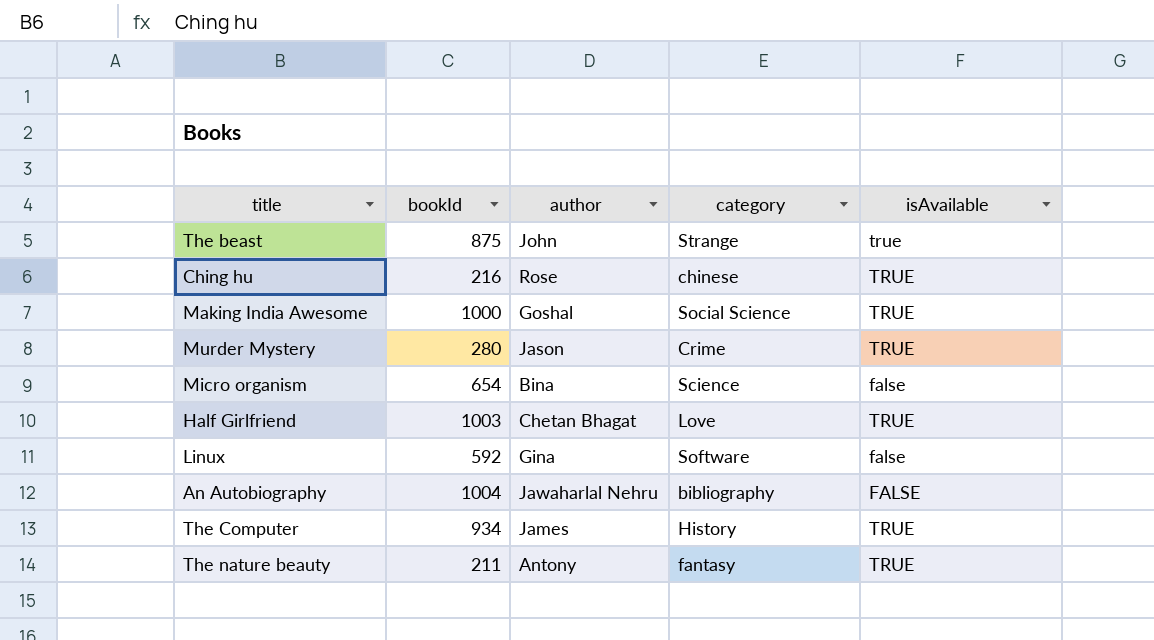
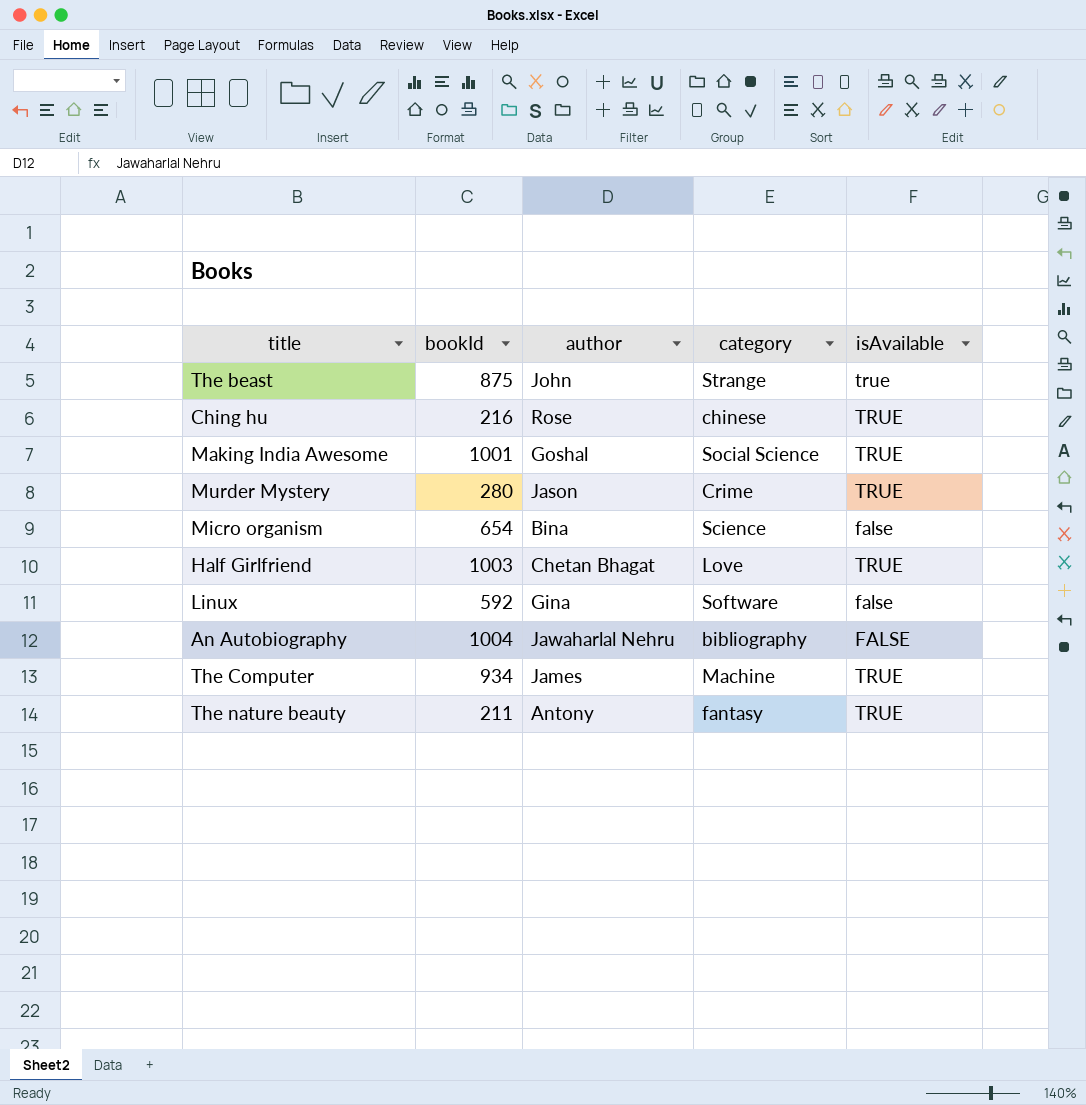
Making India Awesome | bookId: 1000 -> 1001
The Computer | category: History -> Machine

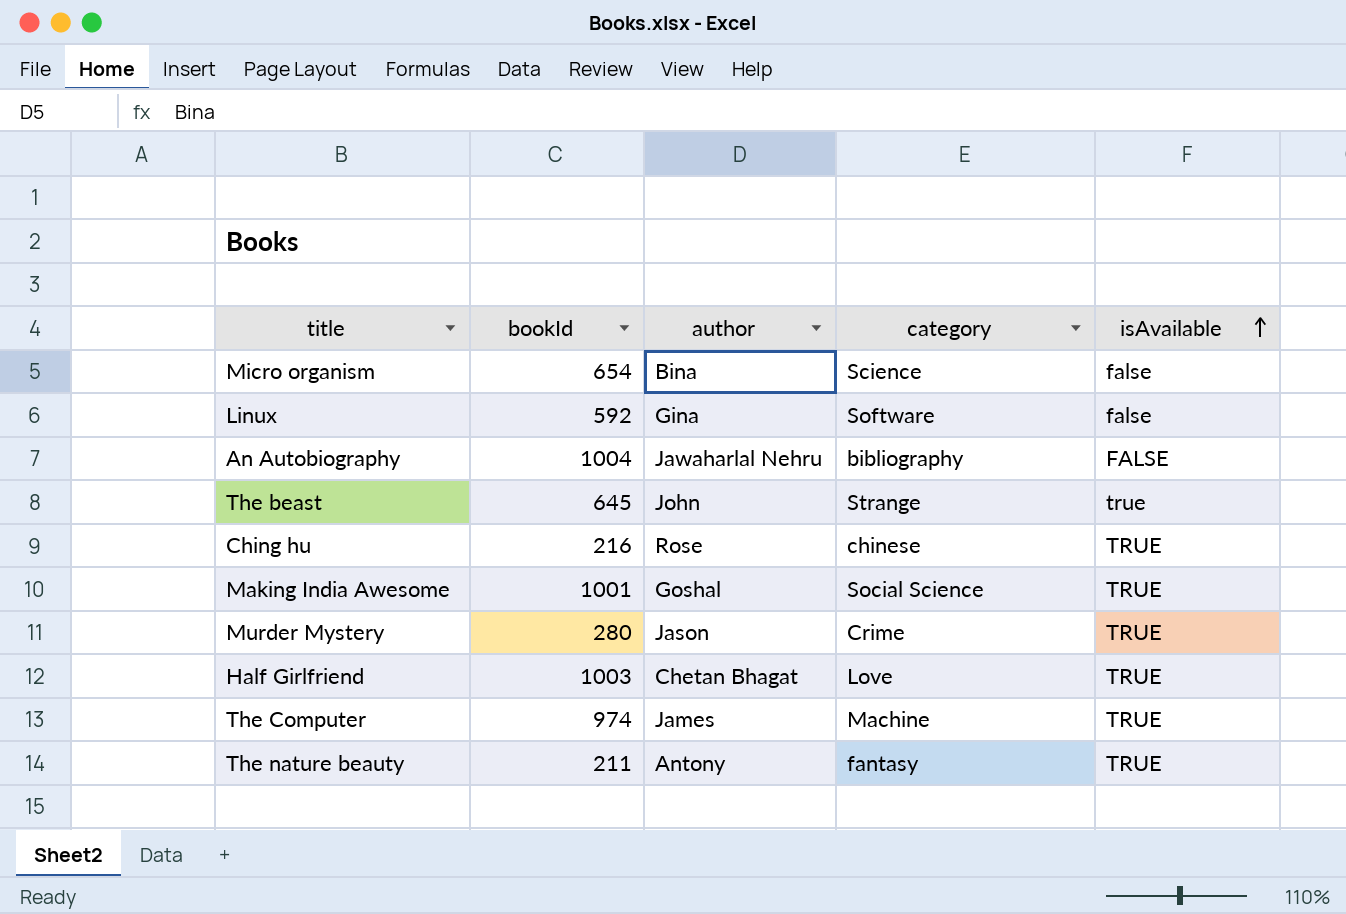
row order: none -> isAvailable ascending
The beast | bookId: 875 -> 645
The Computer | bookId: 934 -> 974

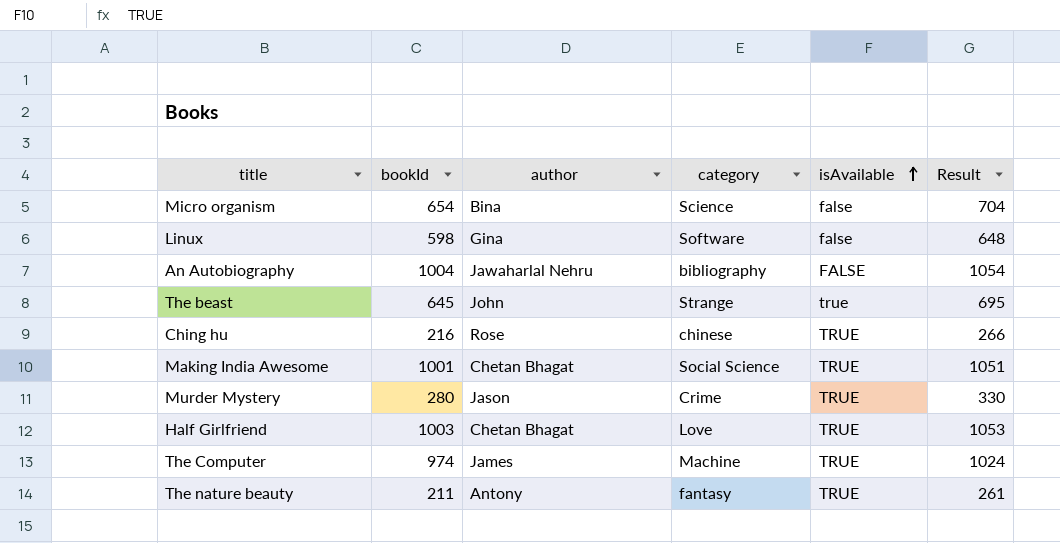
column Result | formula: none -> [bookId] + 50
Linux | bookId: 592 -> 598
Making India Awesome | author: Goshal -> Chetan Bhagat

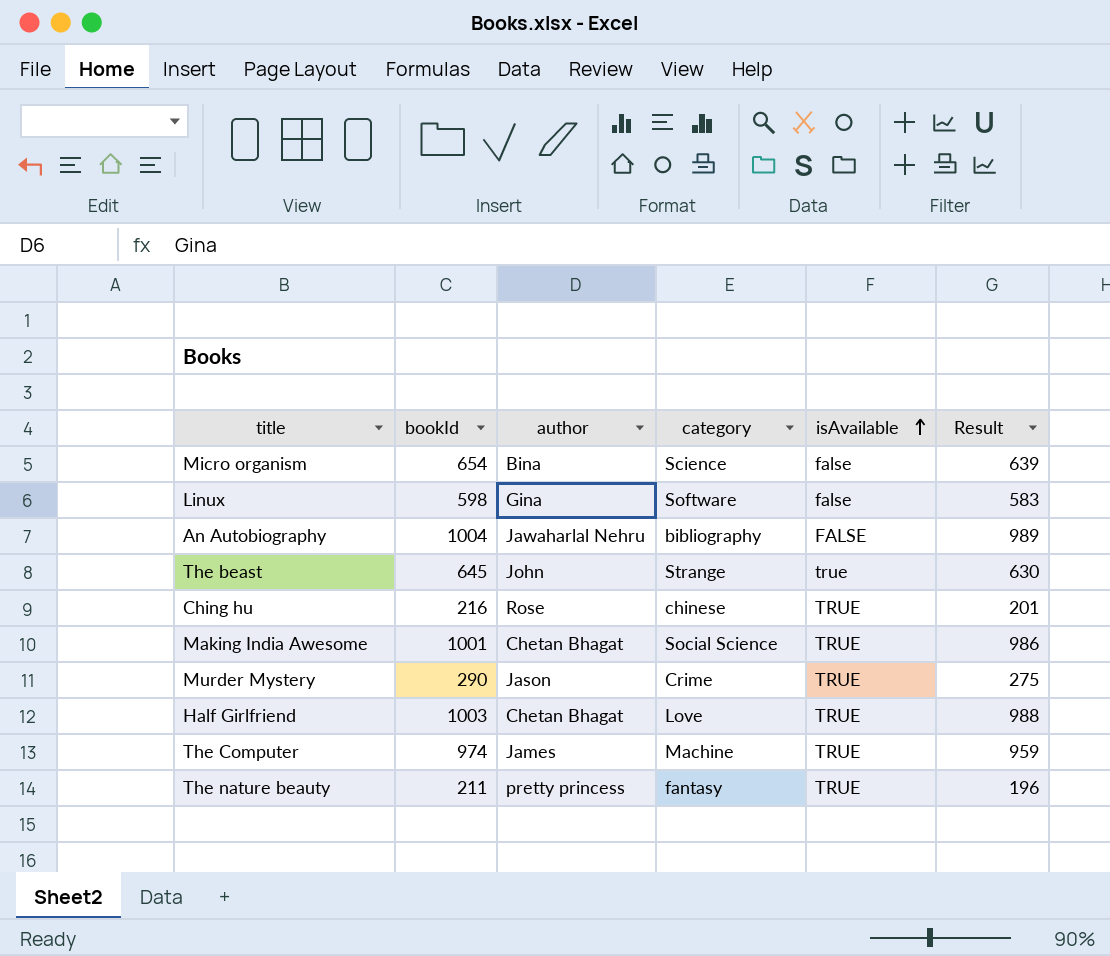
column Result | formula: [bookId] + 50 -> [bookId] - 15
Murder Mystery | bookId: 280 -> 290
The nature beauty | author: Antony -> pretty princess

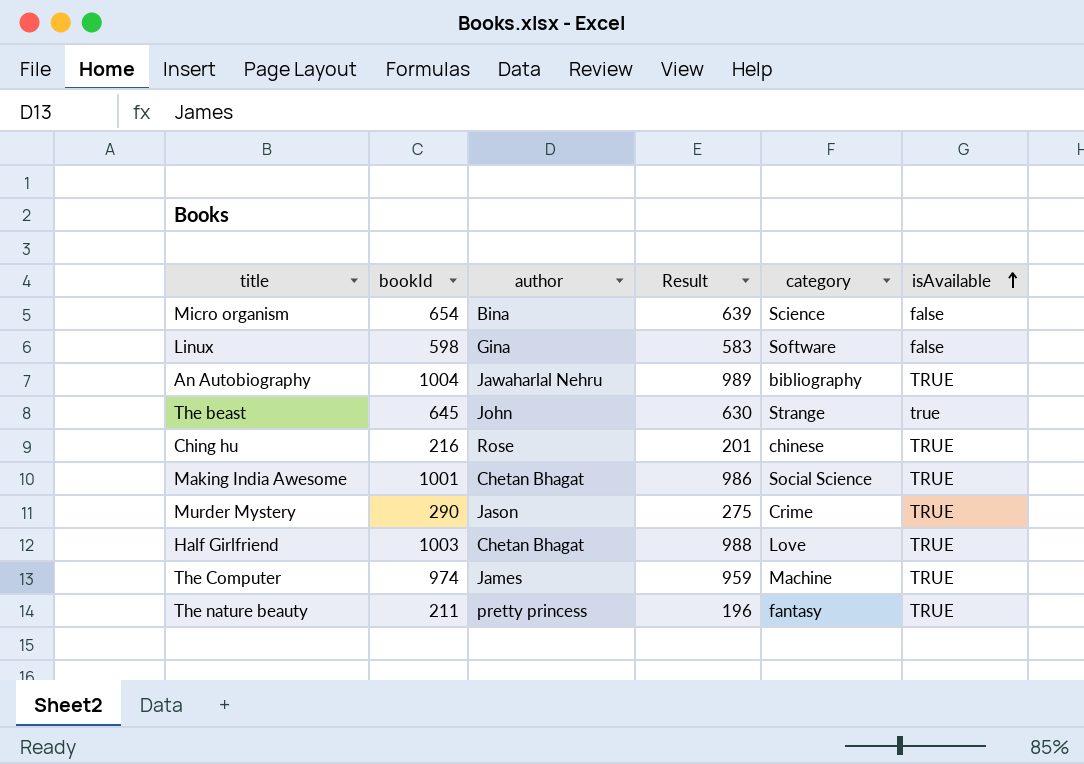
column Result | position: 6 -> 4
An Autobiography | isAvailable: FALSE -> TRUE

